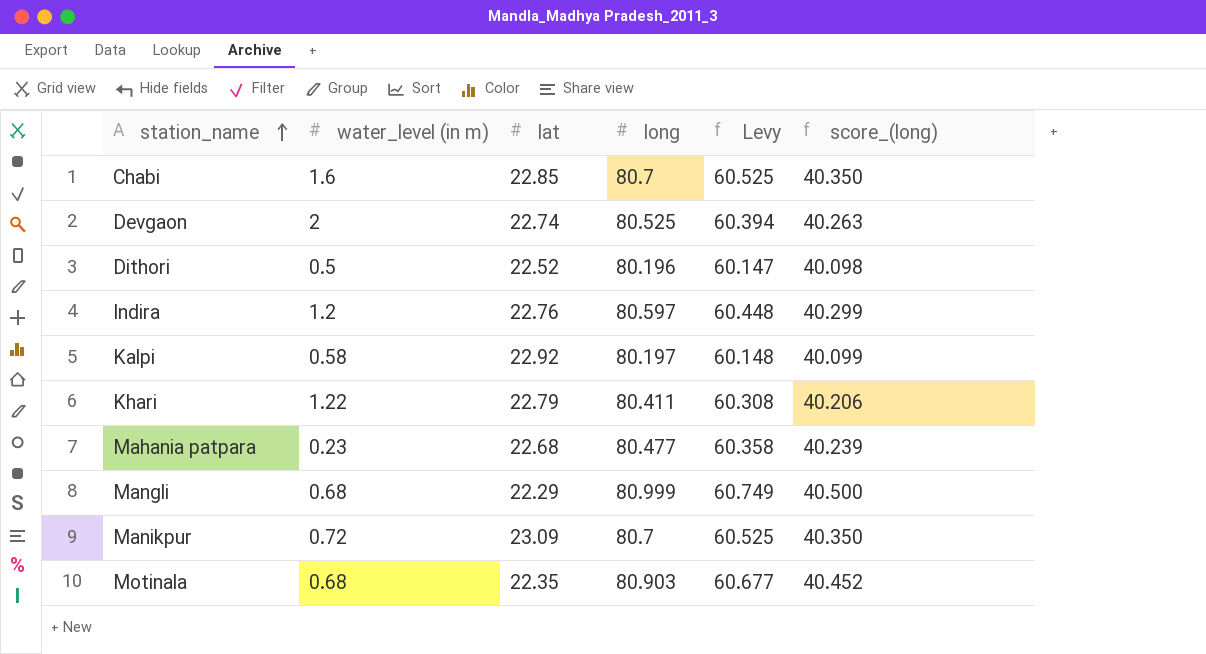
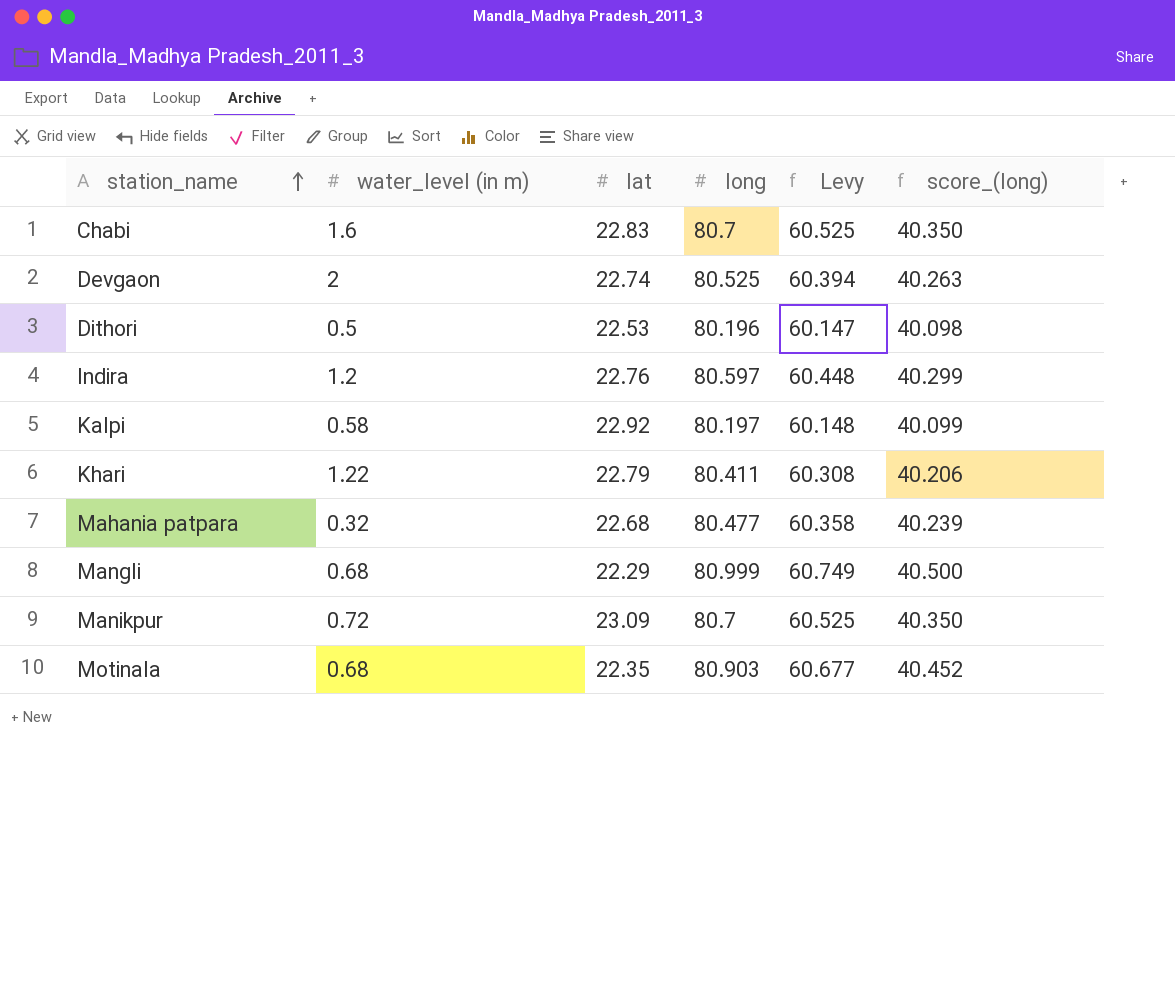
Chabi | lat: 22.85 -> 22.83
Dithori | lat: 22.52 -> 22.53
Mahania patpara | water_level (in m): 0.23 -> 0.32

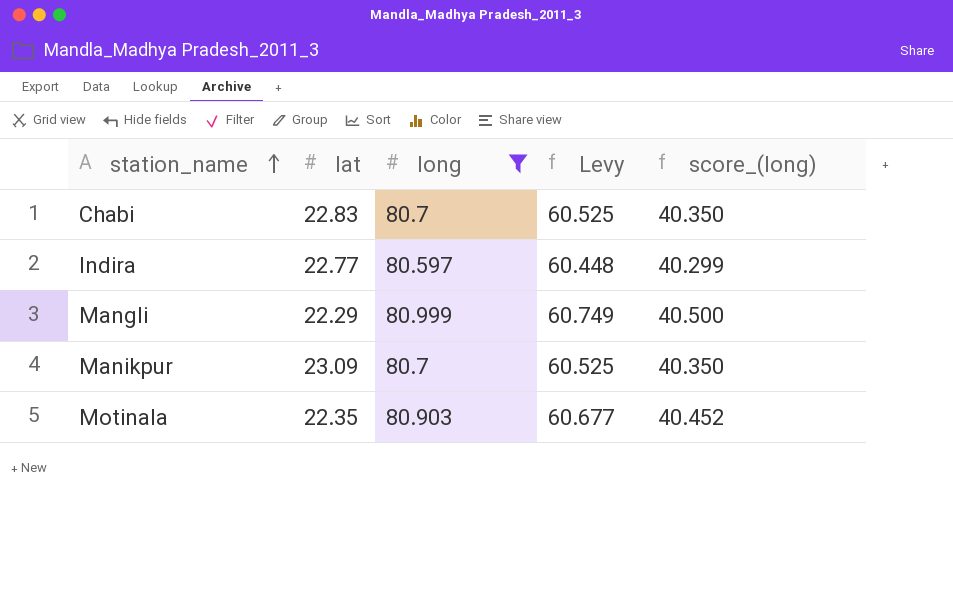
filter: none -> long >= 80.597
column water_level (in m) | position: 2 -> none
Indira | lat: 22.76 -> 22.77

